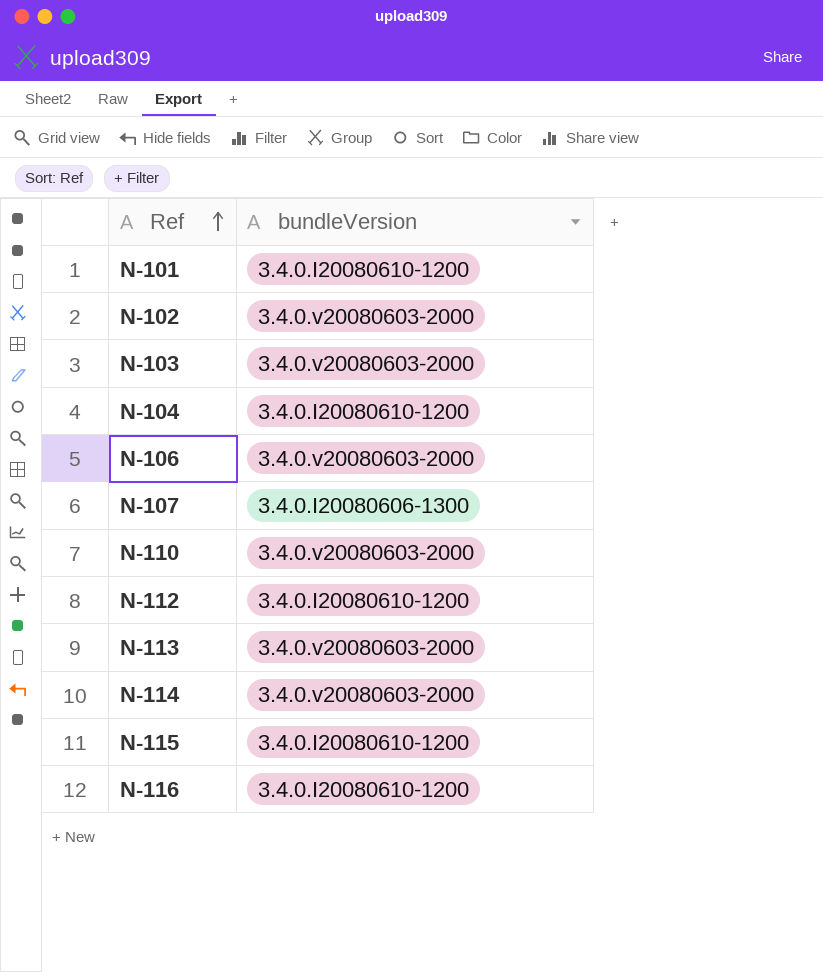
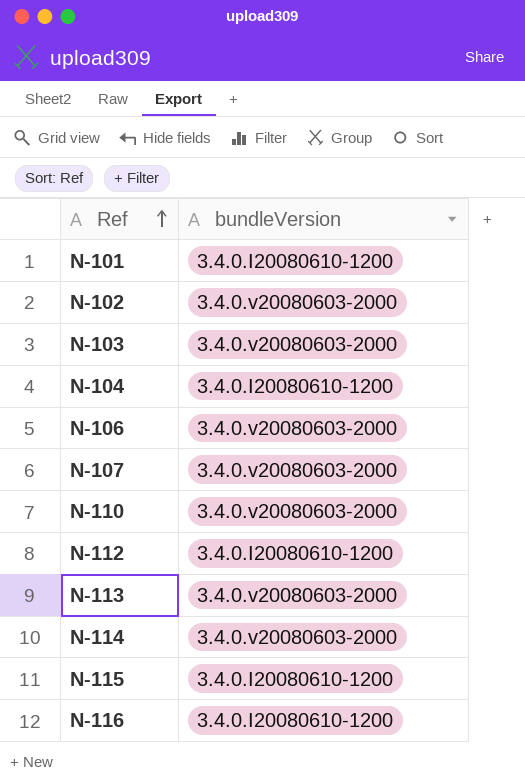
N-107 | bundleVersion: 3.4.0.I20080606-1300 -> 3.4.0.v20080603-2000

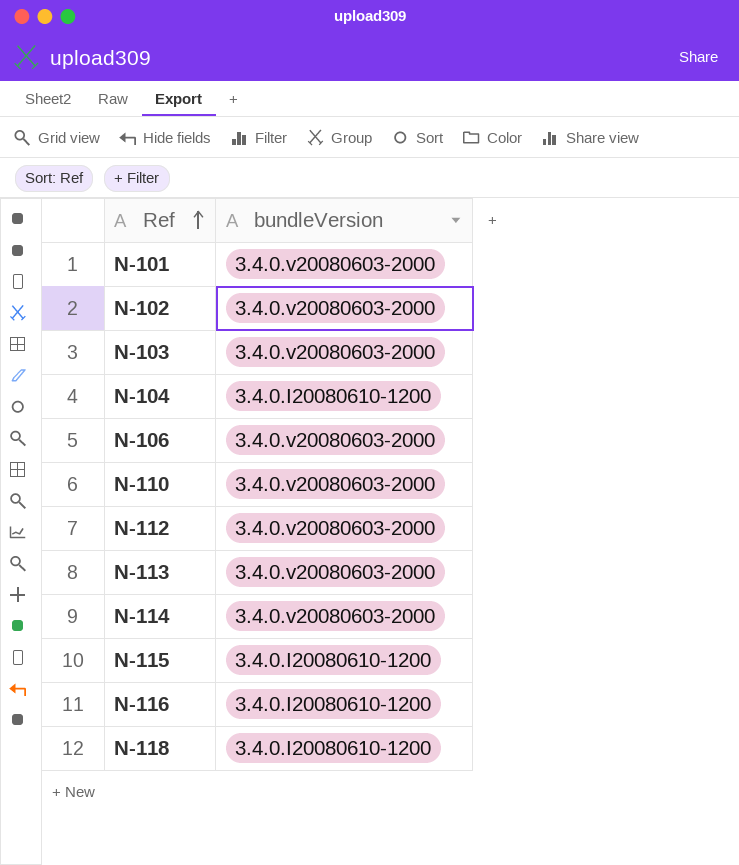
row N-107: 3.4.0.v20080603-2000 -> none
N-101 | bundleVersion: 3.4.0.I20080610-1200 -> 3.4.0.v20080603-2000
N-112 | bundleVersion: 3.4.0.I20080610-1200 -> 3.4.0.v20080603-2000
row N-118: none -> 3.4.0.I20080610-1200

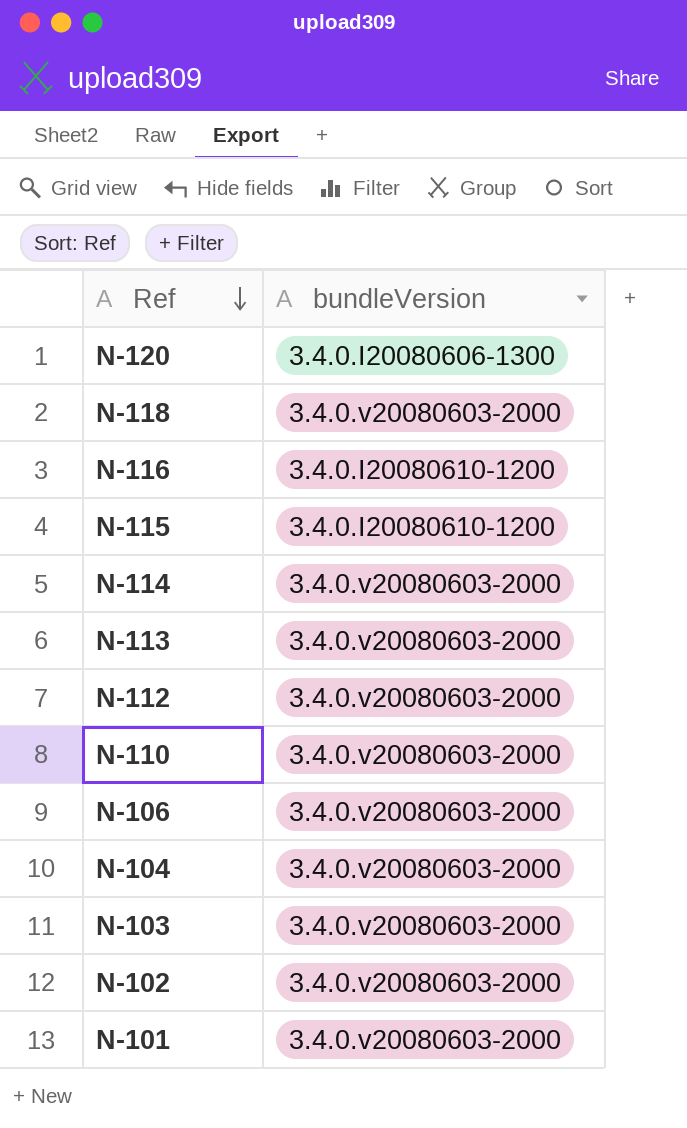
row order: Ref ascending -> Ref descending
row N-120: none -> 3.4.0.I20080606-1300
N-118 | bundleVersion: 3.4.0.I20080610-1200 -> 3.4.0.v20080603-2000
N-104 | bundleVersion: 3.4.0.I20080610-1200 -> 3.4.0.v20080603-2000

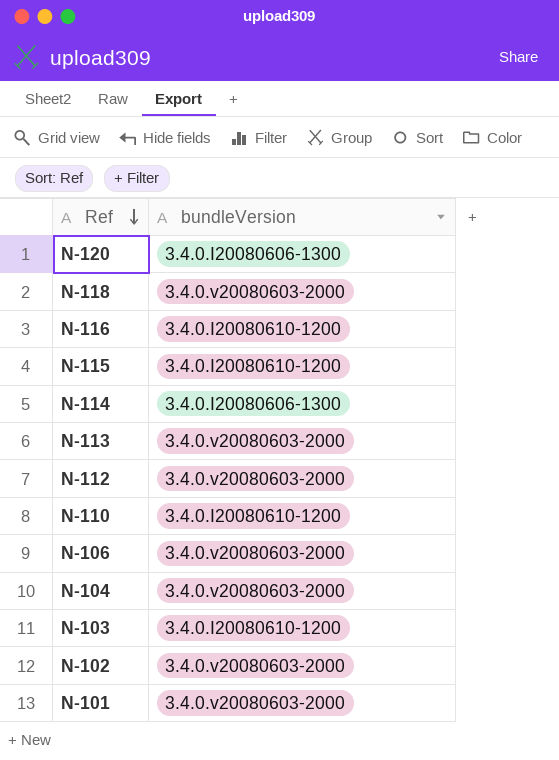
N-114 | bundleVersion: 3.4.0.v20080603-2000 -> 3.4.0.I20080606-1300
N-110 | bundleVersion: 3.4.0.v20080603-2000 -> 3.4.0.I20080610-1200
N-103 | bundleVersion: 3.4.0.v20080603-2000 -> 3.4.0.I20080610-1200

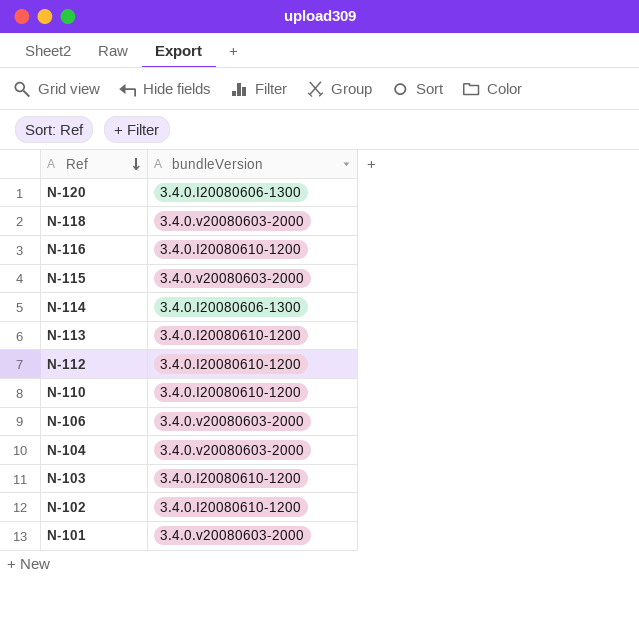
N-115 | bundleVersion: 3.4.0.I20080610-1200 -> 3.4.0.v20080603-2000
N-113 | bundleVersion: 3.4.0.v20080603-2000 -> 3.4.0.I20080610-1200
N-112 | bundleVersion: 3.4.0.v20080603-2000 -> 3.4.0.I20080610-1200
N-102 | bundleVersion: 3.4.0.v20080603-2000 -> 3.4.0.I20080610-1200

